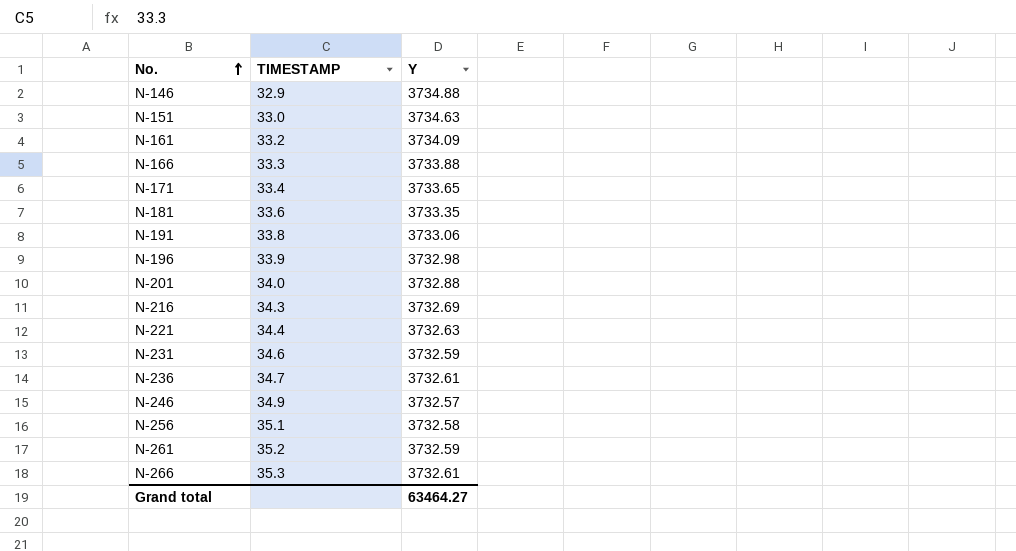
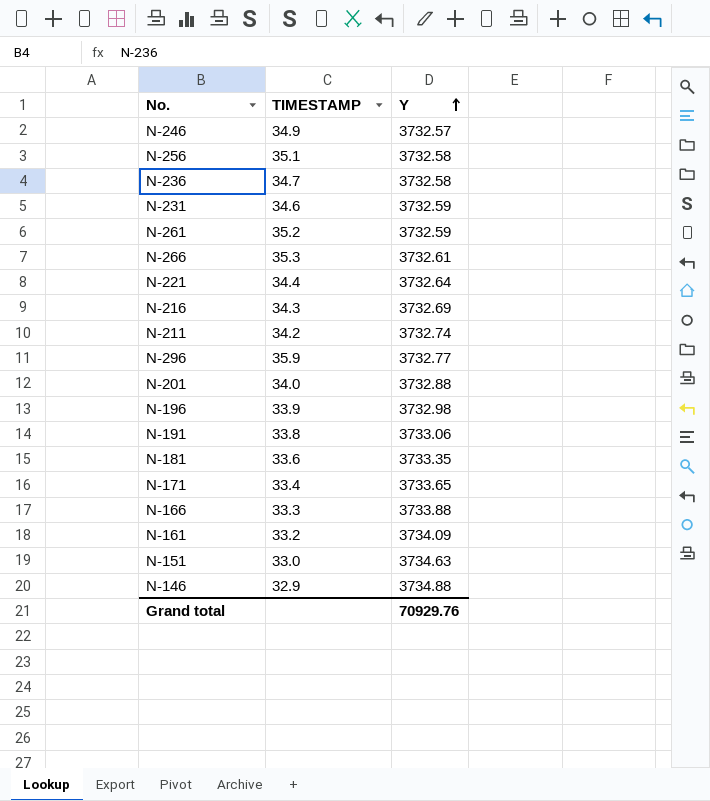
row order: No. ascending -> Y ascending
N-236 | Y: 3732.61 -> 3732.58
N-221 | Y: 3732.63 -> 3732.64
row N-211: none -> 34.2 | 3732.74
row N-296: none -> 35.9 | 3732.77
Grand total | Y: 63464.27 -> 70929.76

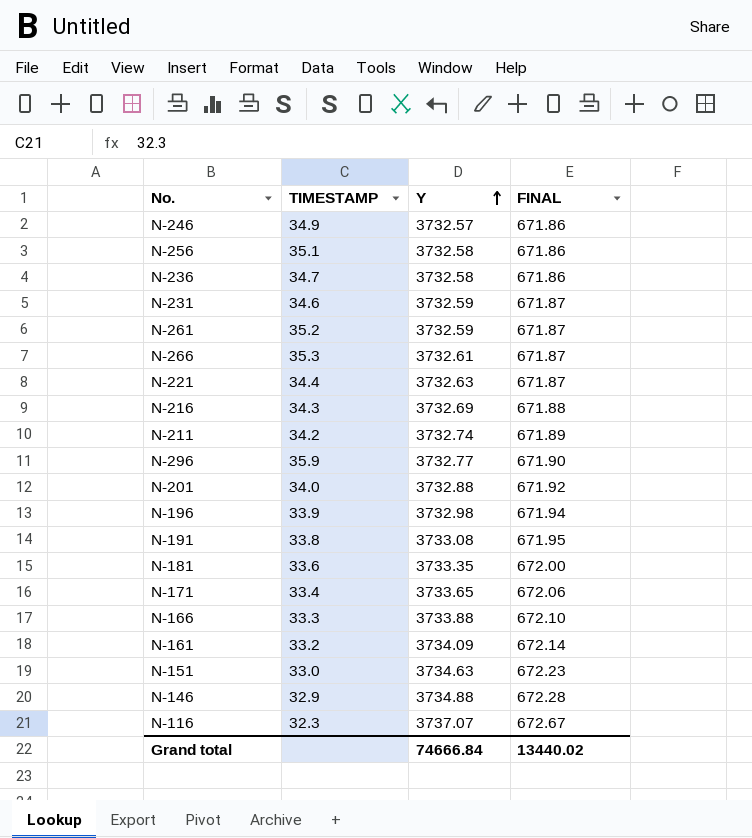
column FINAL | formula: none -> [Y] * 0.18
N-221 | Y: 3732.64 -> 3732.63
N-191 | Y: 3733.06 -> 3733.08
row N-116: none -> 32.3 | 3737.07 | 672.67
Grand total | Y: 70929.76 -> 74666.84

